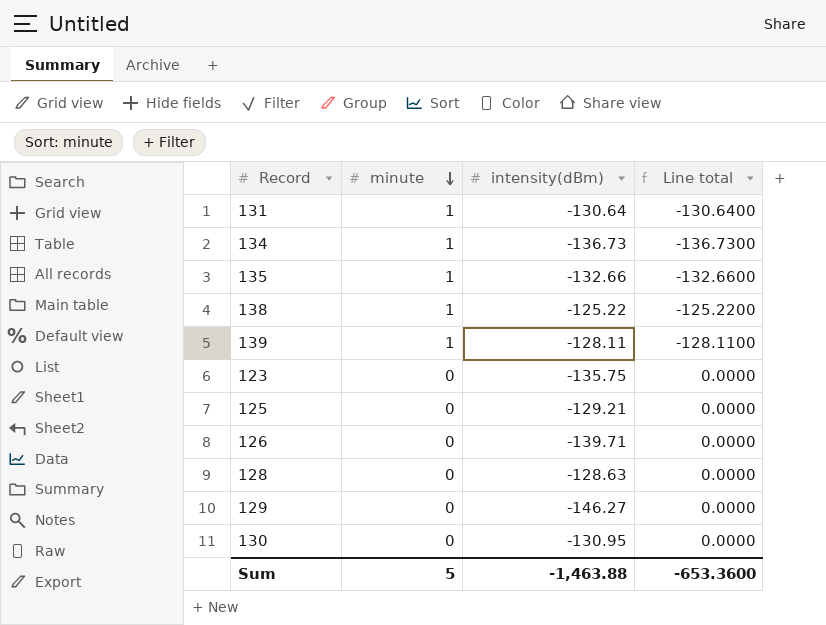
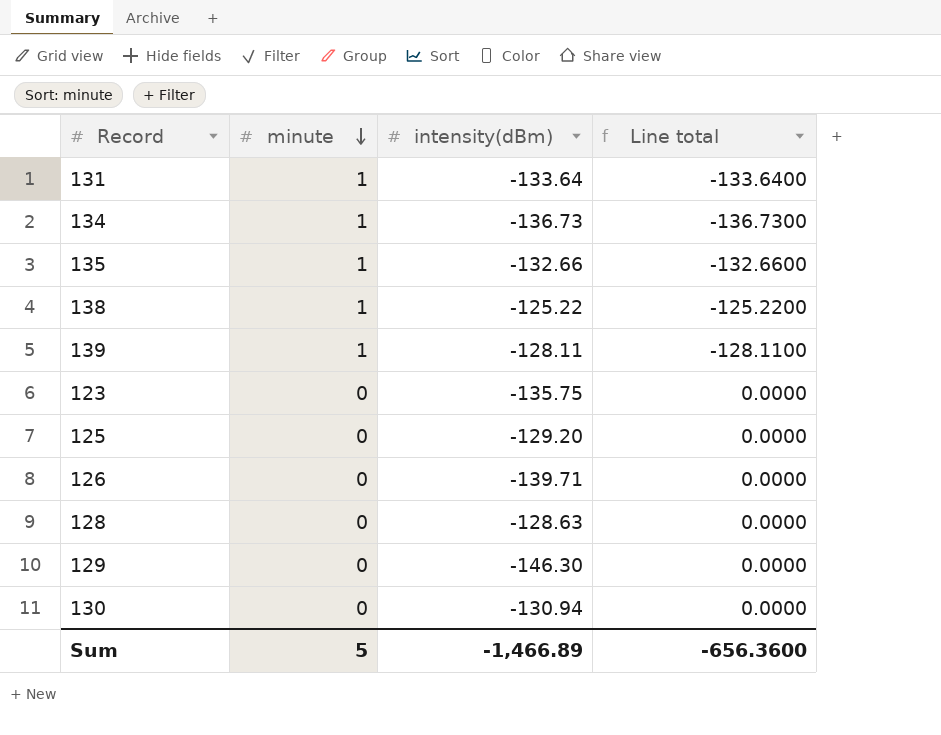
131 | intensity(dBm): -130.64 -> -133.64
131 | Line total: -130.6400 -> -133.6400
125 | intensity(dBm): -129.21 -> -129.20
129 | intensity(dBm): -146.27 -> -146.30
130 | intensity(dBm): -130.95 -> -130.94
Sum | intensity(dBm): -1,463.88 -> -1,466.89
Sum | Line total: -653.3600 -> -656.3600

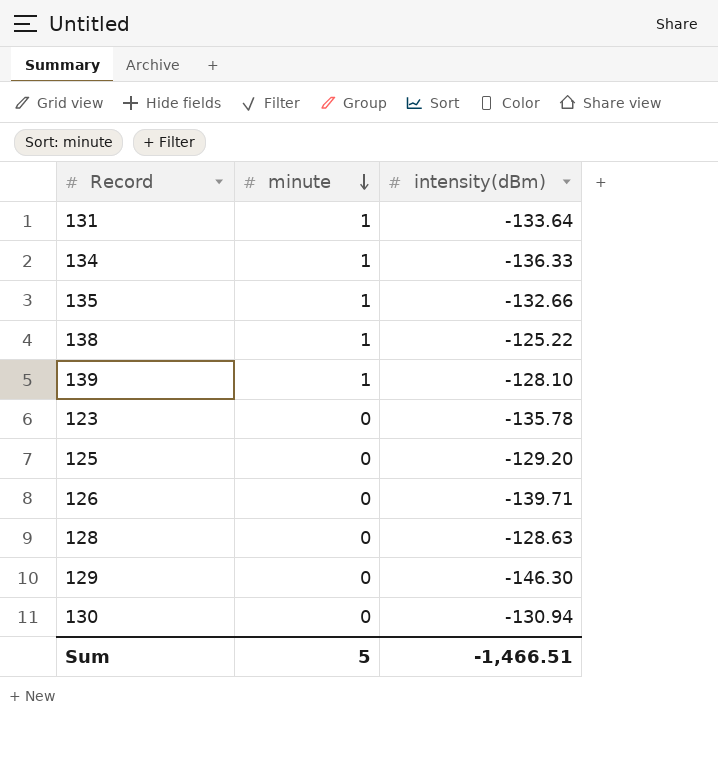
column Line total | formula: [minute] * [intensity(dBm)] -> none
134 | intensity(dBm): -136.73 -> -136.33
139 | intensity(dBm): -128.11 -> -128.10
123 | intensity(dBm): -135.75 -> -135.78
Sum | intensity(dBm): -1,466.89 -> -1,466.51

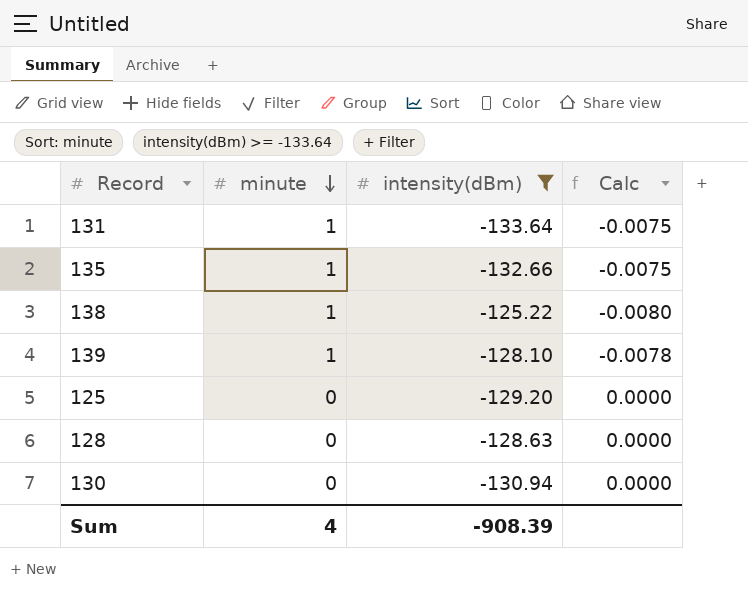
filter: none -> intensity(dBm) >= -133.64
column Calc | formula: none -> [minute] / [intensity(dBm)]
Sum | minute: 5 -> 4
Sum | intensity(dBm): -1,466.51 -> -908.39

